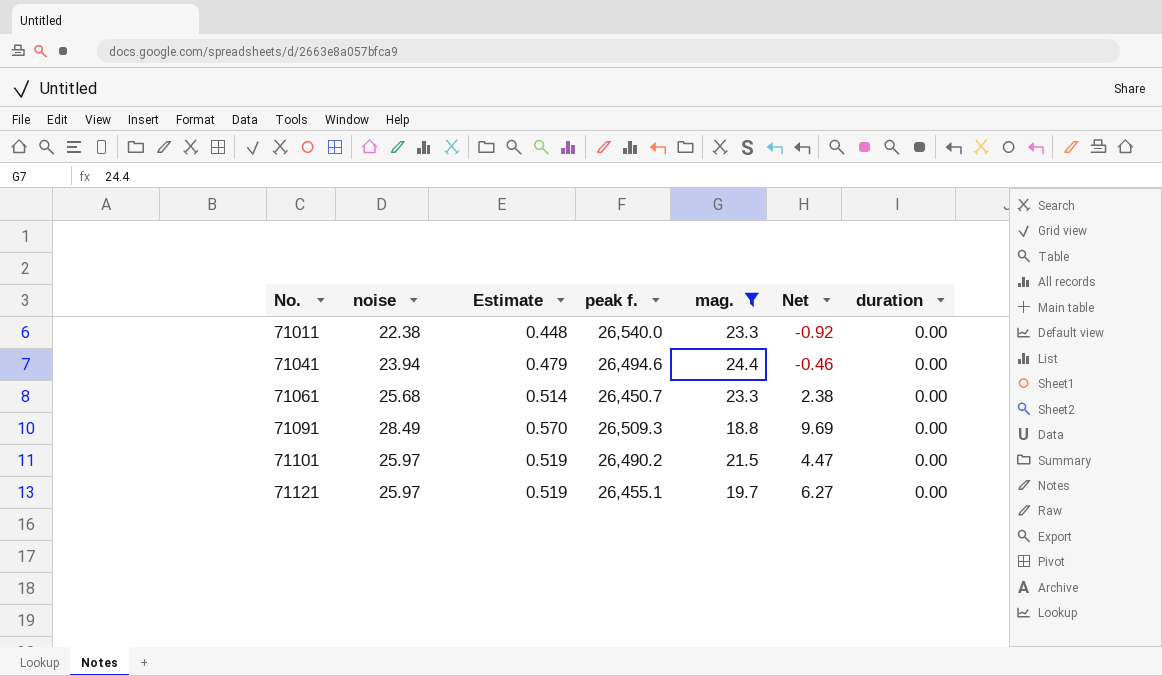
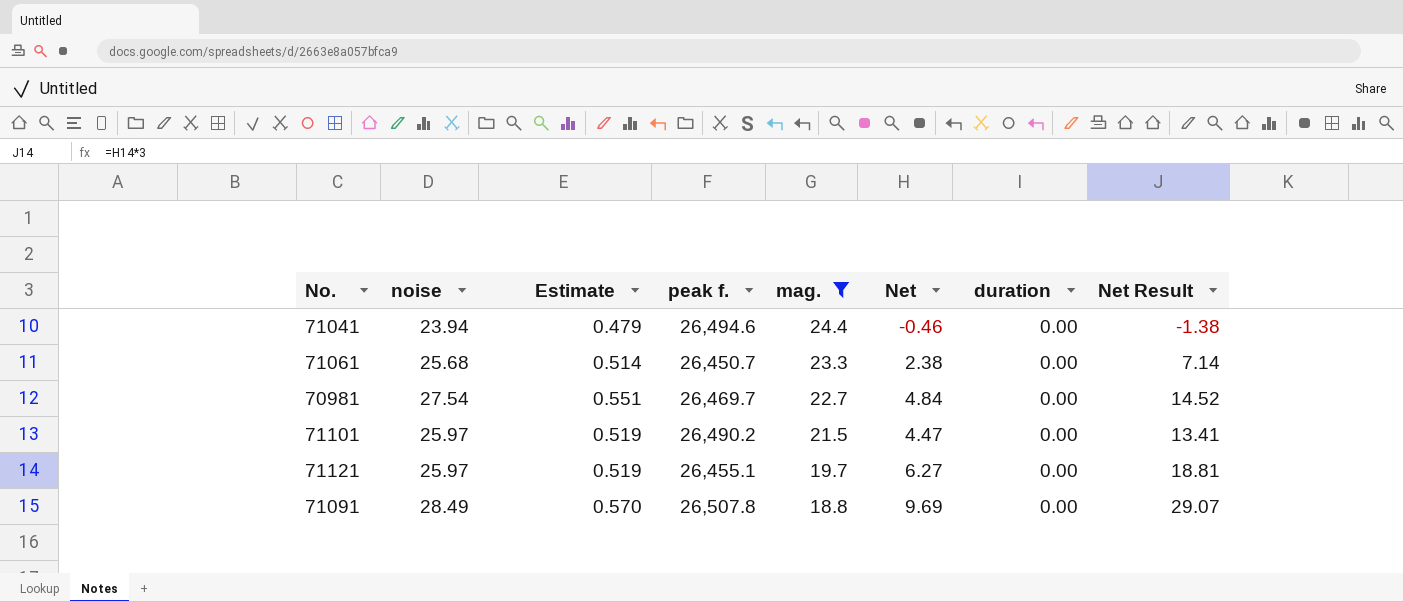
row order: No. ascending -> mag. descending
column Net Result | formula: none -> [Net] * 3
row 71011: 22.38 | 0.448 | 26,540.0 | 23.3 | -0.92 | 0.00 -> none
row 70981: none -> 27.54 | 0.551 | 26,469.7 | 22.7 | 4.84 | 0.00 | 14.52
71091 | peak f.: 26,509.3 -> 26,507.8

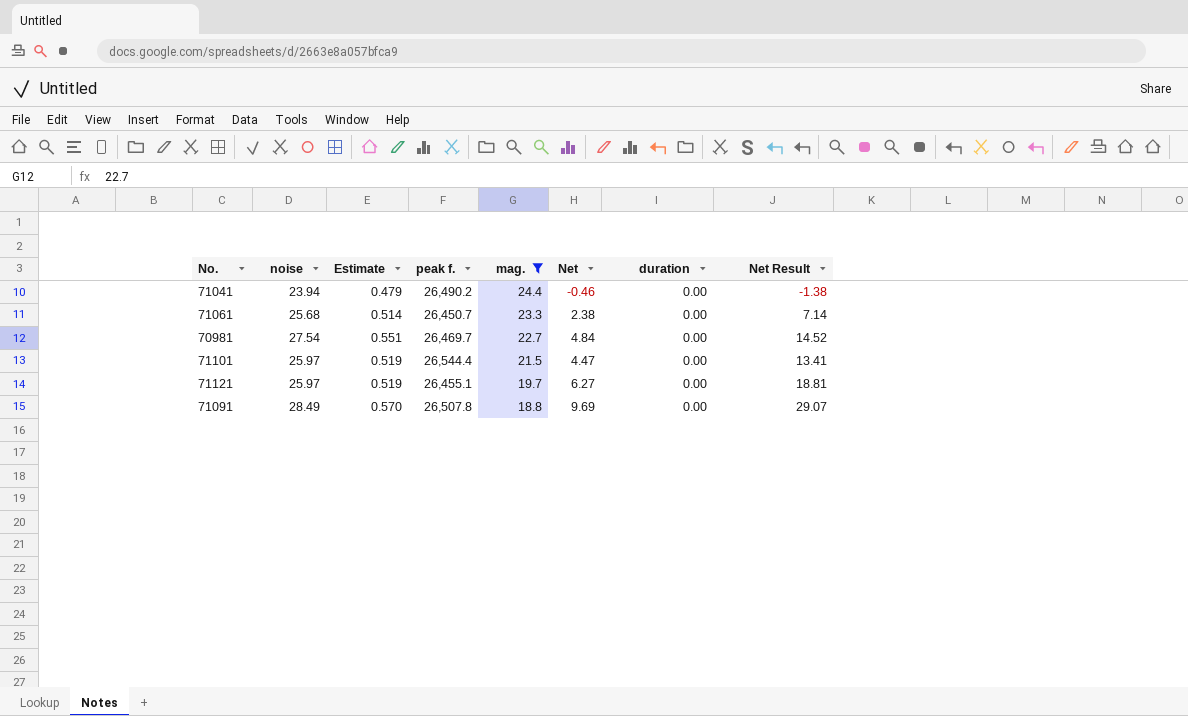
71041 | peak f.: 26,494.6 -> 26,490.2
71101 | peak f.: 26,490.2 -> 26,544.4

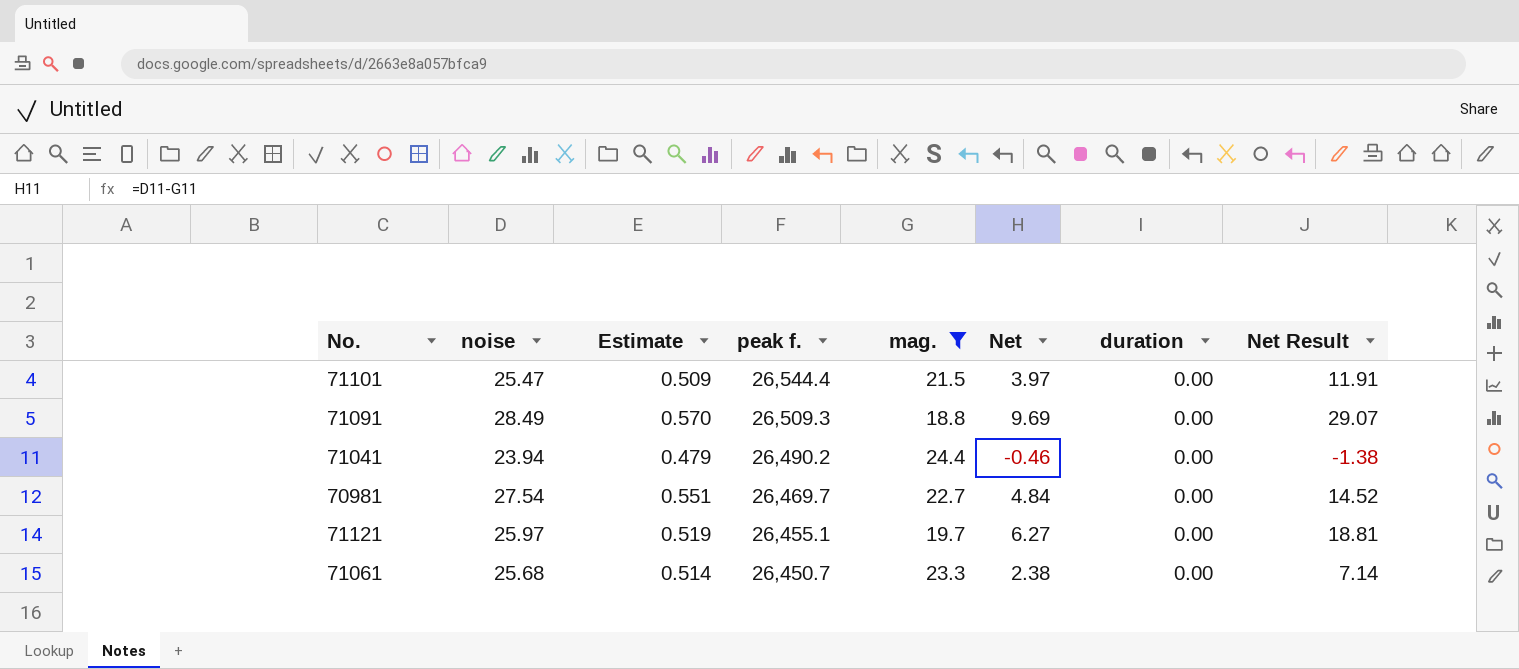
row order: mag. descending -> peak f. descending
71101 | noise: 25.97 -> 25.47
71101 | Estimate: 0.519 -> 0.509
71101 | Net: 4.47 -> 3.97
71101 | Net Result: 13.41 -> 11.91
71091 | peak f.: 26,507.8 -> 26,509.3

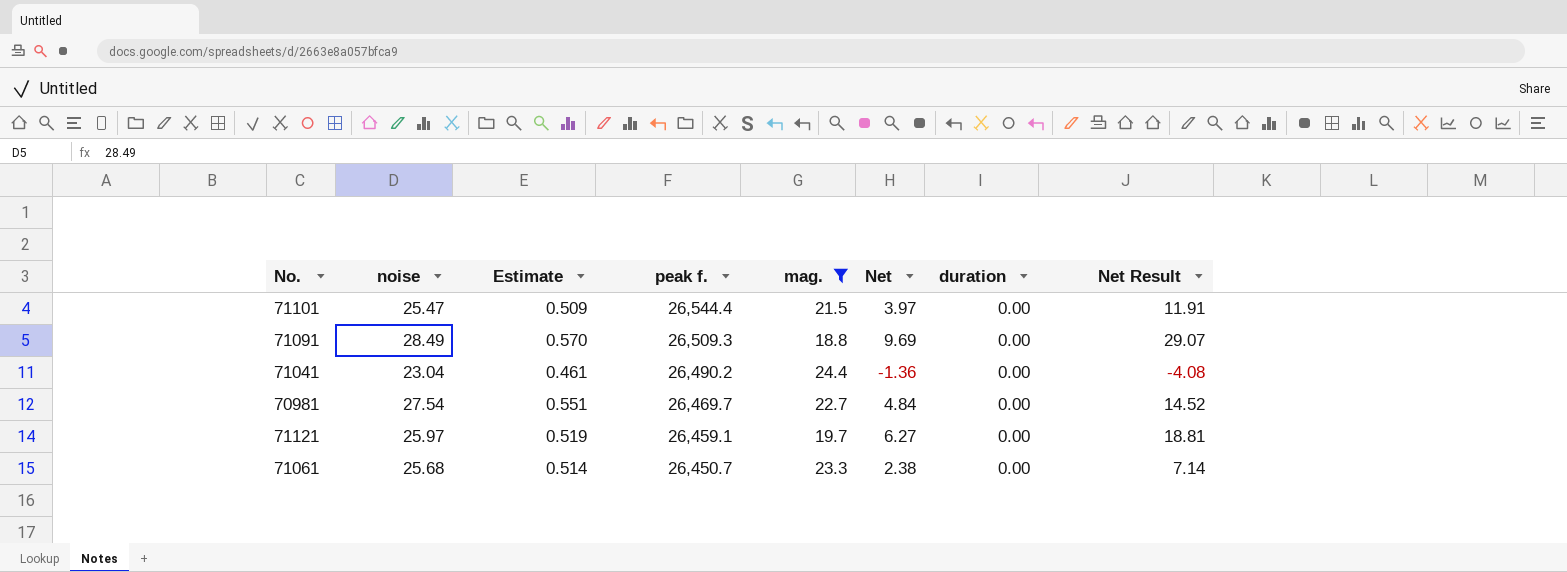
71041 | noise: 23.94 -> 23.04
71041 | Estimate: 0.479 -> 0.461
71041 | Net: -0.46 -> -1.36
71041 | Net Result: -1.38 -> -4.08
71121 | peak f.: 26,455.1 -> 26,459.1

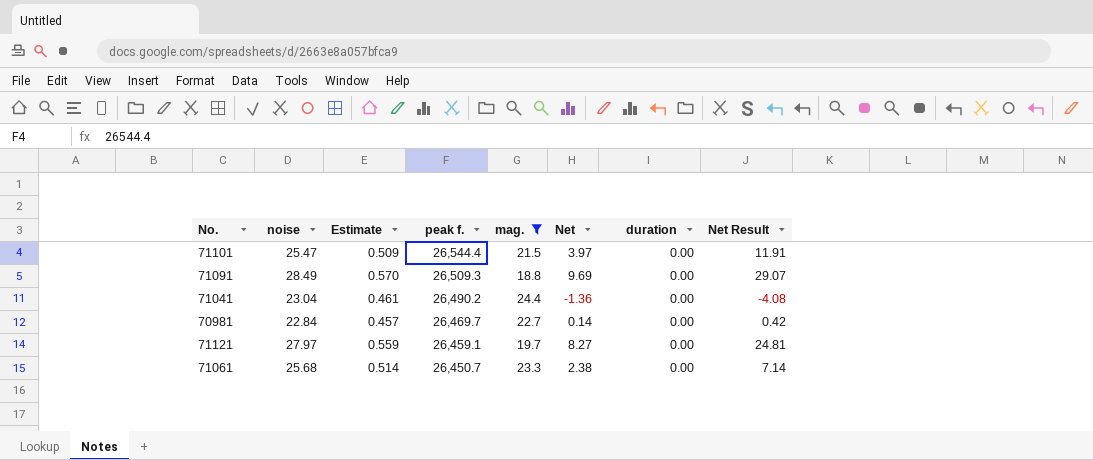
70981 | noise: 27.54 -> 22.84
70981 | Estimate: 0.551 -> 0.457
70981 | Net: 4.84 -> 0.14
70981 | Net Result: 14.52 -> 0.42
71121 | noise: 25.97 -> 27.97
71121 | Estimate: 0.519 -> 0.559
71121 | Net: 6.27 -> 8.27
71121 | Net Result: 18.81 -> 24.81

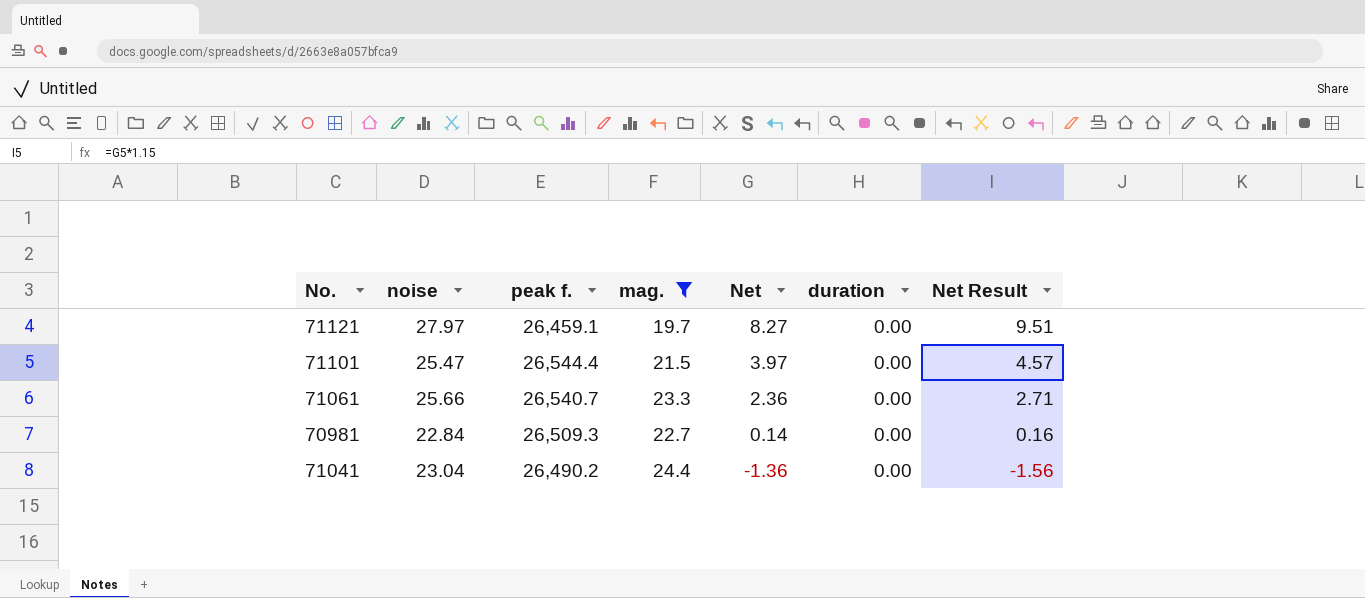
row order: peak f. descending -> Net descending
column Estimate | formula: [noise] * 0.02 -> none
column Net Result | formula: [Net] * 3 -> [Net] * 1.15
row 71091: 28.49 | 0.570 | 26,509.3 | 18.8 | 9.69 | 0.00 | 29.07 -> none
71061 | noise: 25.68 -> 25.66
71061 | peak f.: 26,450.7 -> 26,540.7
71061 | Net: 2.38 -> 2.36
70981 | peak f.: 26,469.7 -> 26,509.3

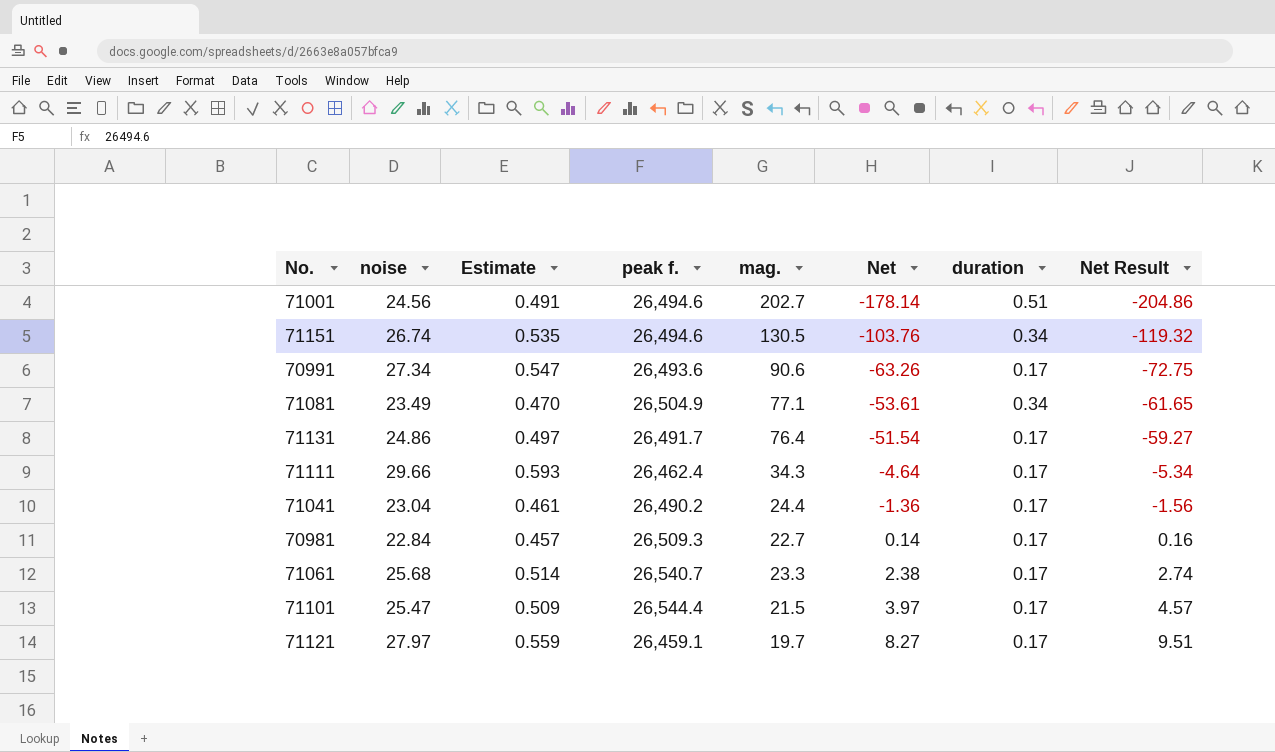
filter: mag. <= 24.4 -> none
row order: Net descending -> Net ascending
column Estimate | formula: none -> [noise] * 0.02
71041 | duration: 0.00 -> 0.17
70981 | duration: 0.00 -> 0.17
71061 | noise: 25.66 -> 25.68
71061 | Net: 2.36 -> 2.38
71061 | duration: 0.00 -> 0.17
71061 | Net Result: 2.71 -> 2.74
71101 | duration: 0.00 -> 0.17
71121 | duration: 0.00 -> 0.17

